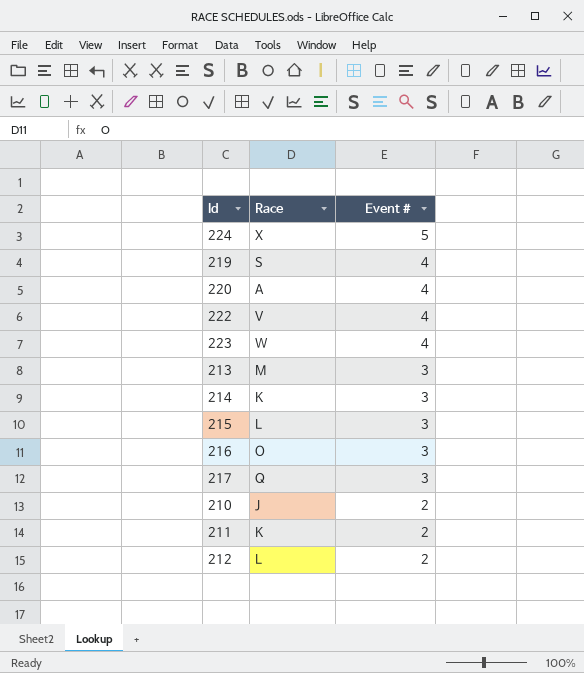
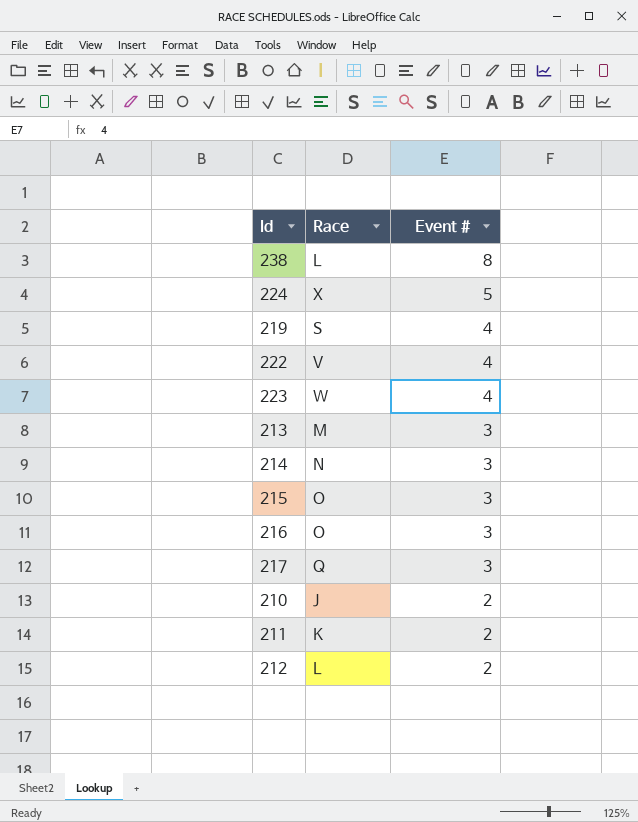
row 220: A | 4 -> none
row 238: none -> L | 8
214 | Race: K -> N
215 | Race: L -> O

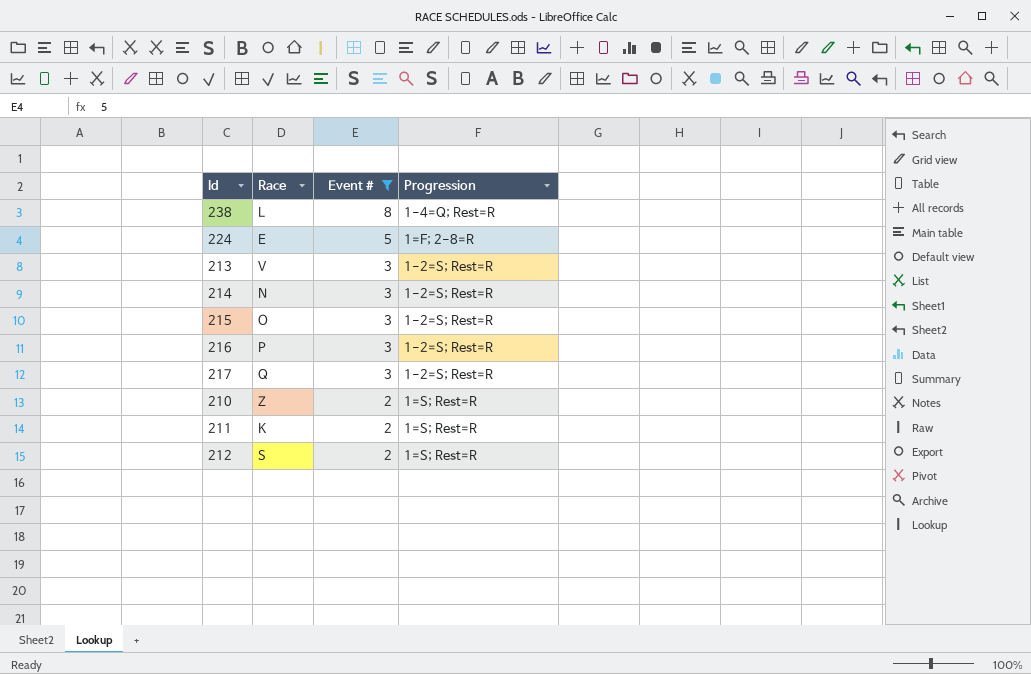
filter: none -> Event # != 4
column Progression | position: none -> 4
224 | Race: X -> E
213 | Race: M -> V
216 | Race: O -> P
210 | Race: J -> Z
212 | Race: L -> S

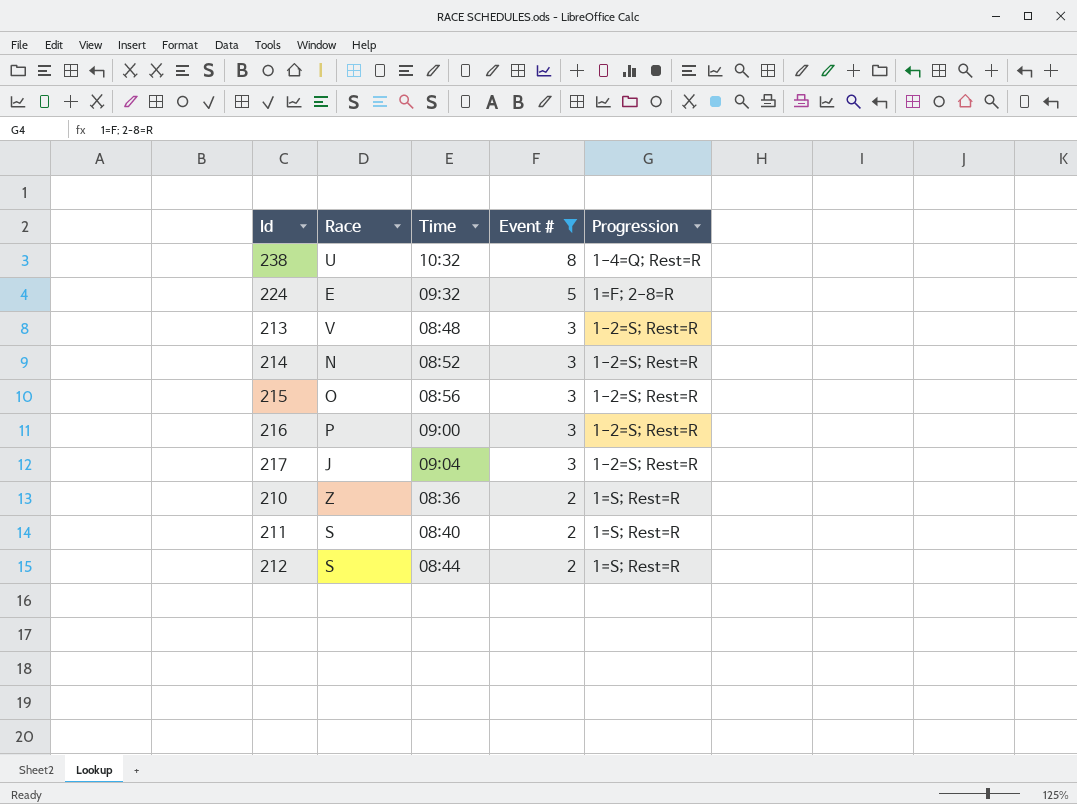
column Time | position: none -> 3
238 | Race: L -> U
217 | Race: Q -> J
211 | Race: K -> S

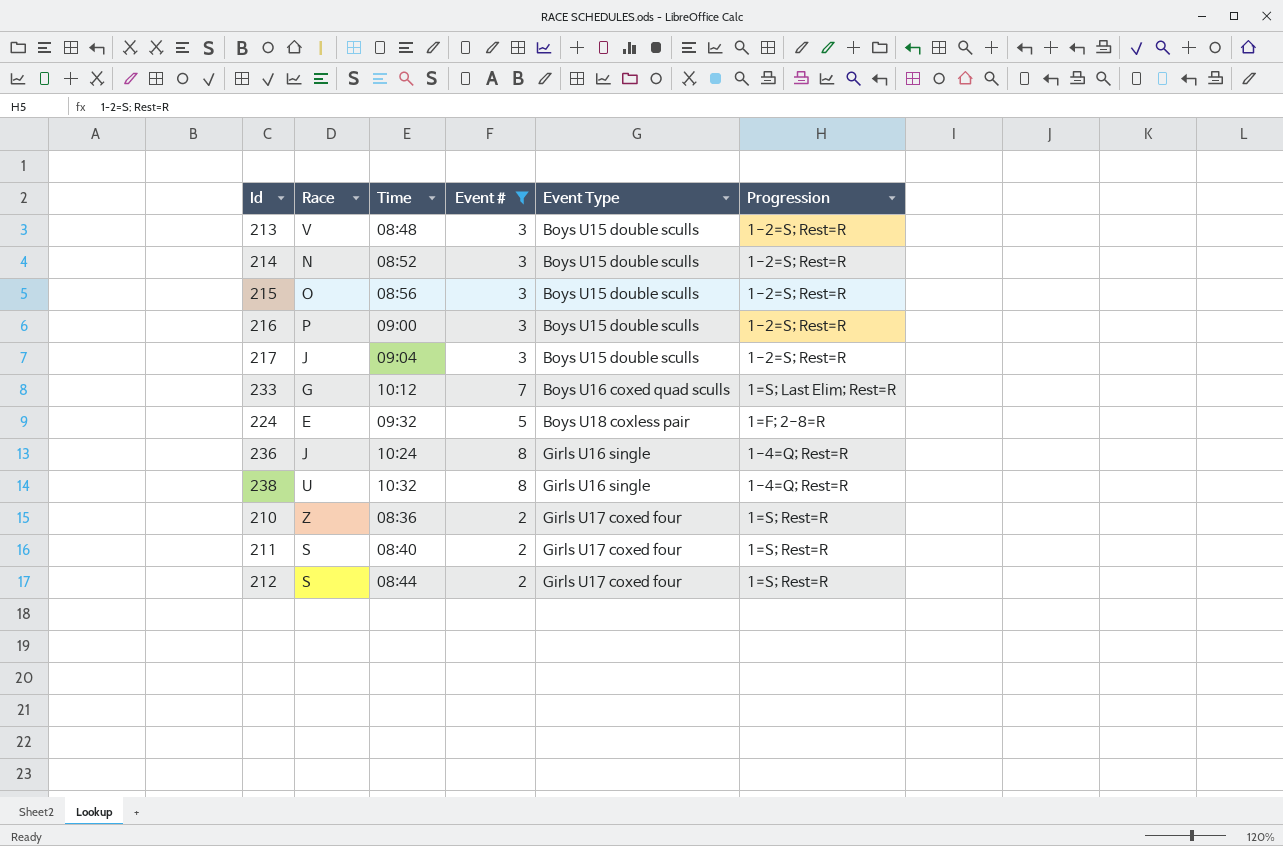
row order: Event # descending -> Event Type ascending
column Event Type | position: none -> 5
row 233: none -> G | 10:12 | 7 | Boys U16 coxed quad sculls | 1=S; Last Elim; Rest=R
row 236: none -> J | 10:24 | 8 | Girls U16 single | 1-4=Q; Rest=R

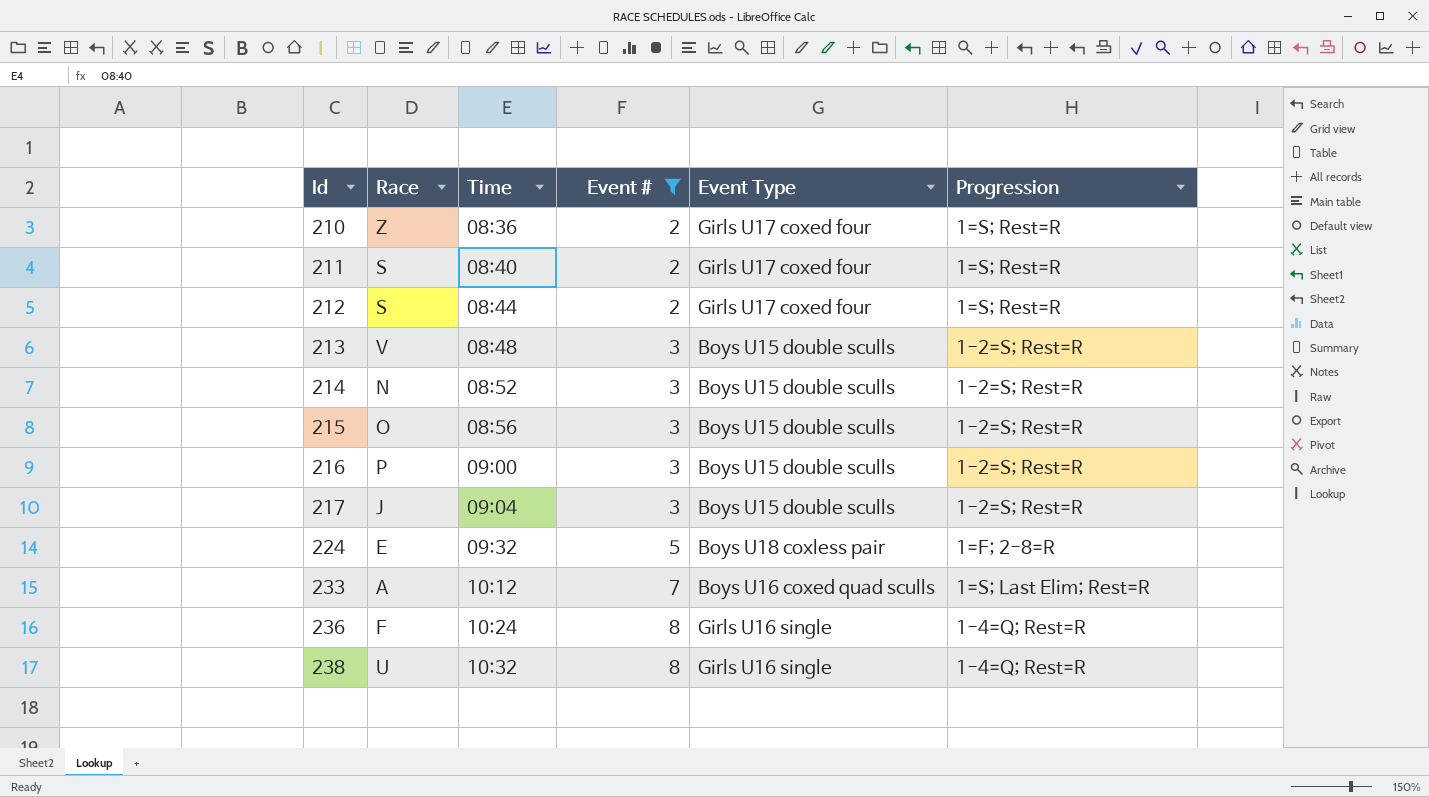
row order: Event Type ascending -> Id ascending
233 | Race: G -> A
236 | Race: J -> F

